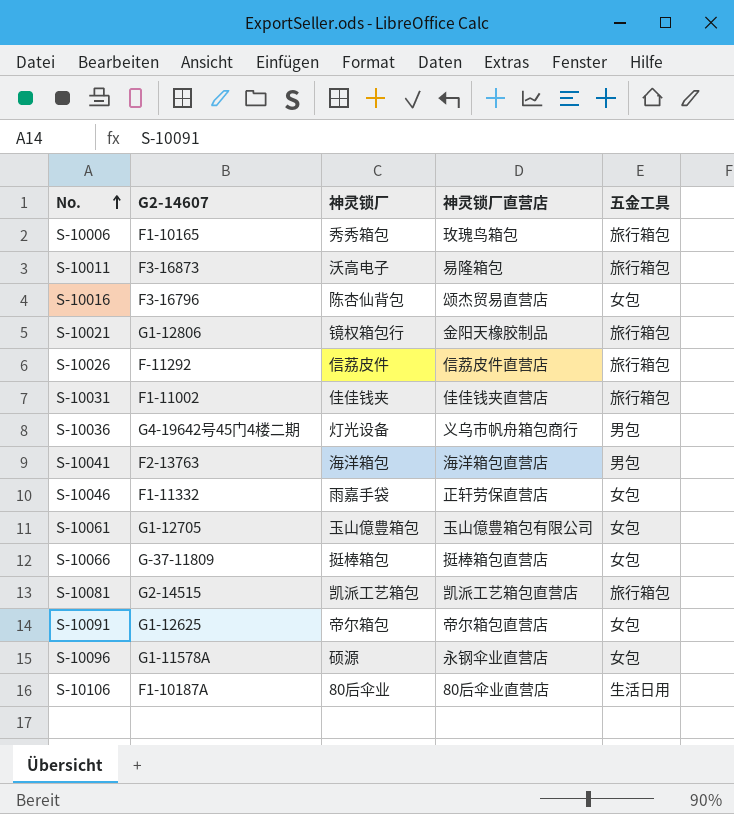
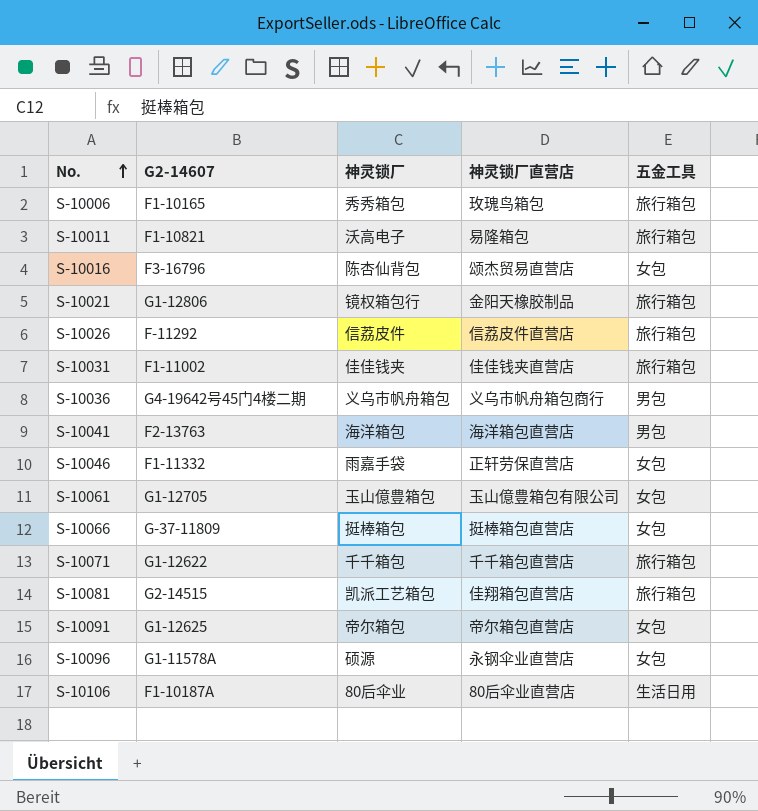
S-10011 | G2-14607: F3-16873 -> F1-10821
S-10036 | 神灵锁厂: 灯光设备 -> 义乌市帆舟箱包
row S-10071: none -> G1-12622 | 千千箱包 | 千千箱包直营店 | 旅行箱包
S-10081 | 神灵锁厂直营店: 凯派工艺箱包直营店 -> 佳翔箱包直营店

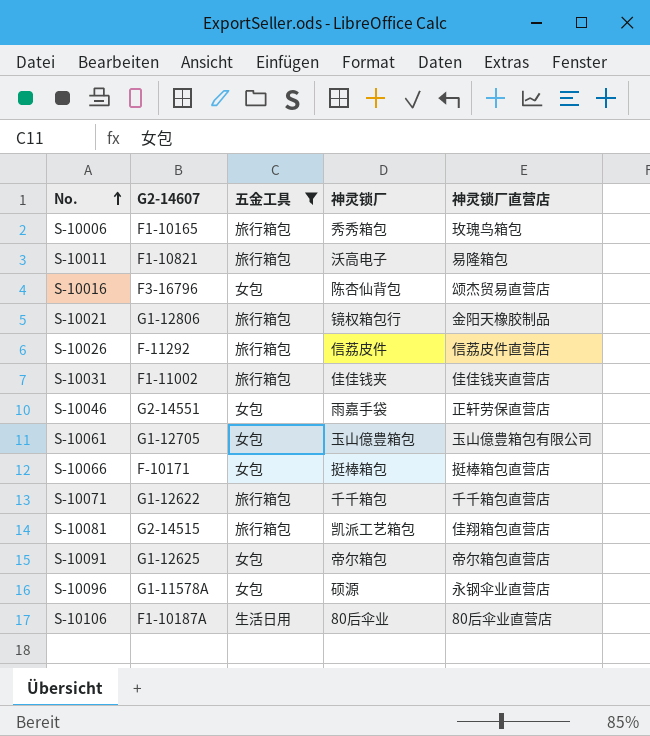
filter: none -> 五金工具 != 男包
column 五金工具 | position: 5 -> 3
S-10046 | G2-14607: F1-11332 -> G2-14551
S-10066 | G2-14607: G-37-11809 -> F-10171

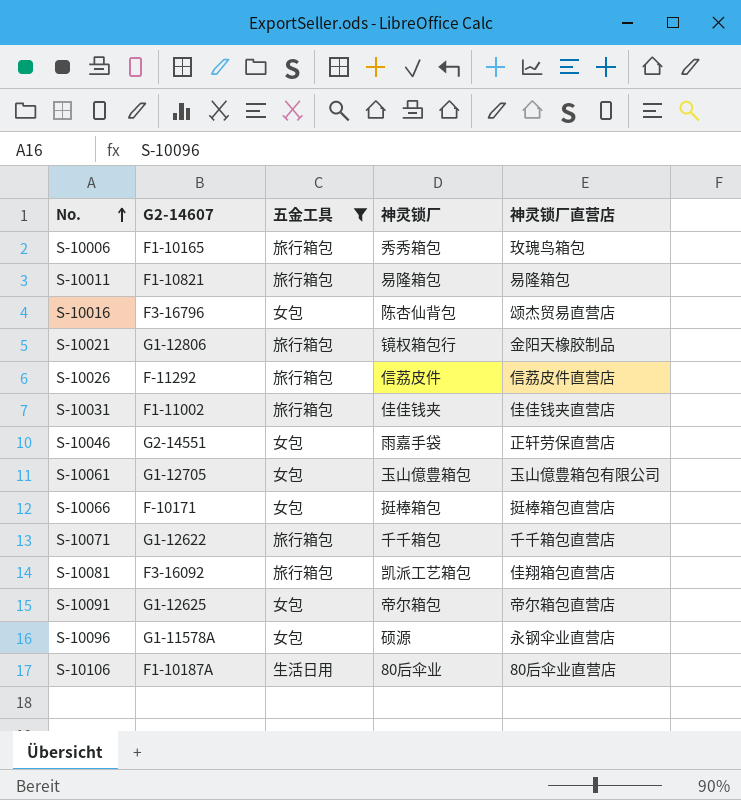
S-10011 | 神灵锁厂: 沃高电子 -> 易隆箱包
S-10081 | G2-14607: G2-14515 -> F3-16092

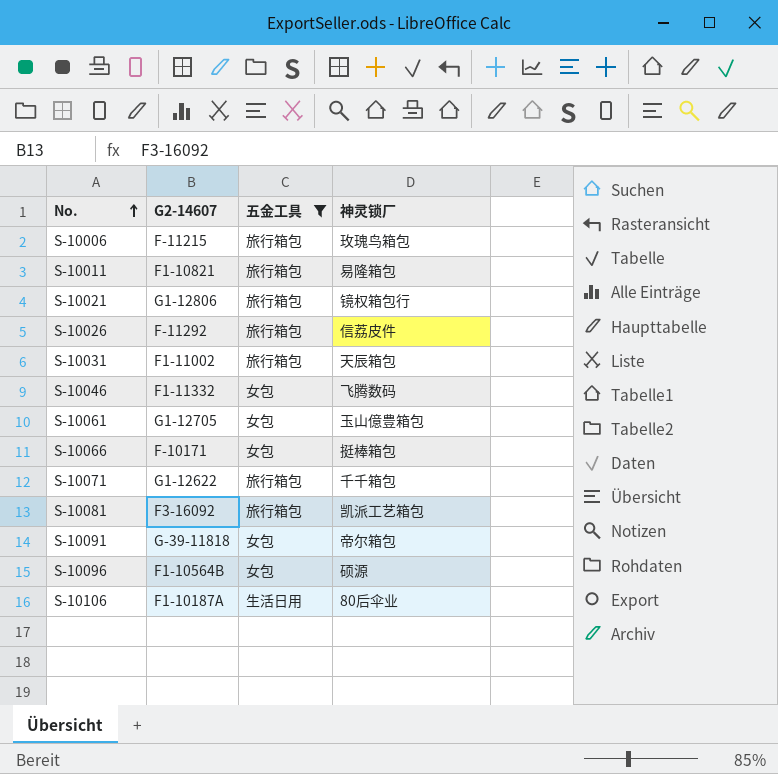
column 神灵锁厂直营店 | position: 5 -> none
row S-10016: F3-16796 | 女包 | 陈杏仙背包 | 颂杰贸易直营店 -> none
S-10006 | G2-14607: F1-10165 -> F-11215
S-10006 | 神灵锁厂: 秀秀箱包 -> 玫瑰鸟箱包
S-10031 | 神灵锁厂: 佳佳钱夹 -> 天辰箱包
S-10046 | G2-14607: G2-14551 -> F1-11332
S-10046 | 神灵锁厂: 雨嘉手袋 -> 飞腾数码
S-10091 | G2-14607: G1-12625 -> G-39-11818
S-10096 | G2-14607: G1-11578A -> F1-10564B

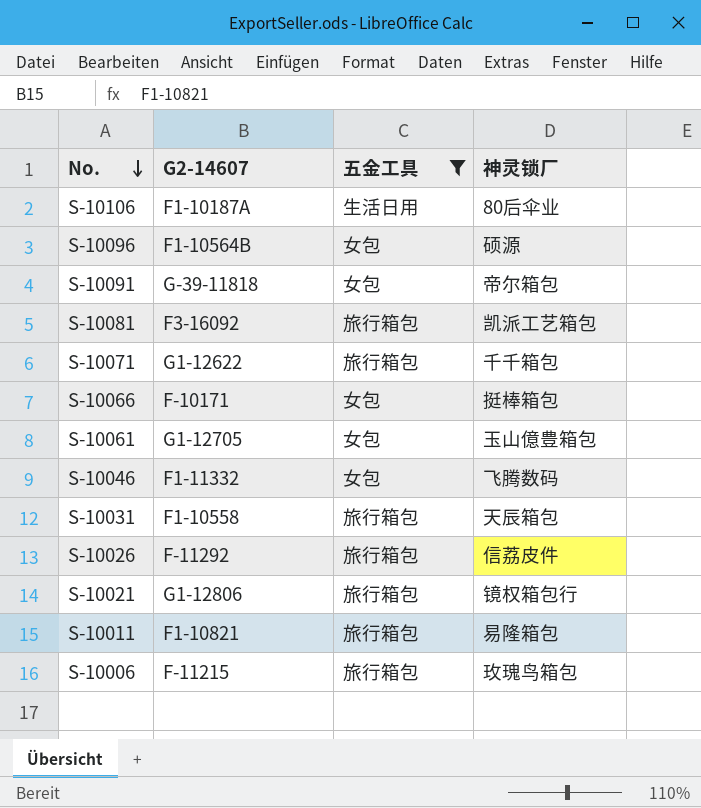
row order: No. ascending -> No. descending
S-10031 | G2-14607: F1-11002 -> F1-10558

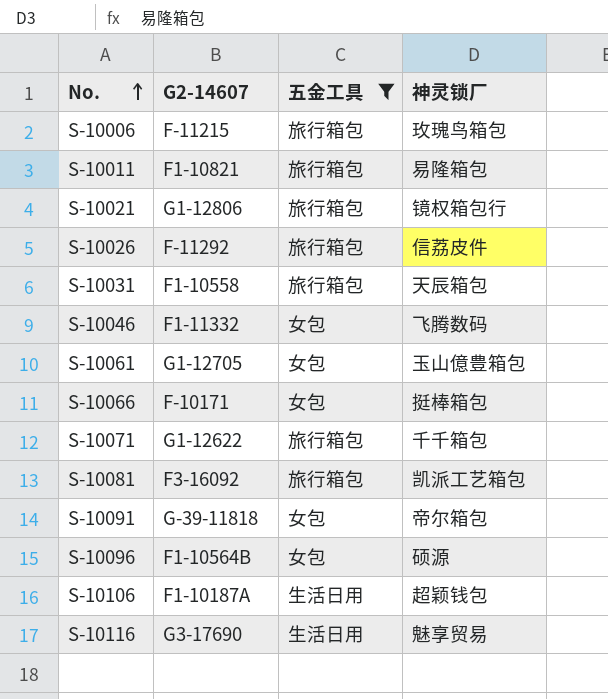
row order: No. descending -> No. ascending
S-10106 | 神灵锁厂: 80后伞业 -> 超颖钱包
row S-10116: none -> G3-17690 | 生活日用 | 魅享贸易

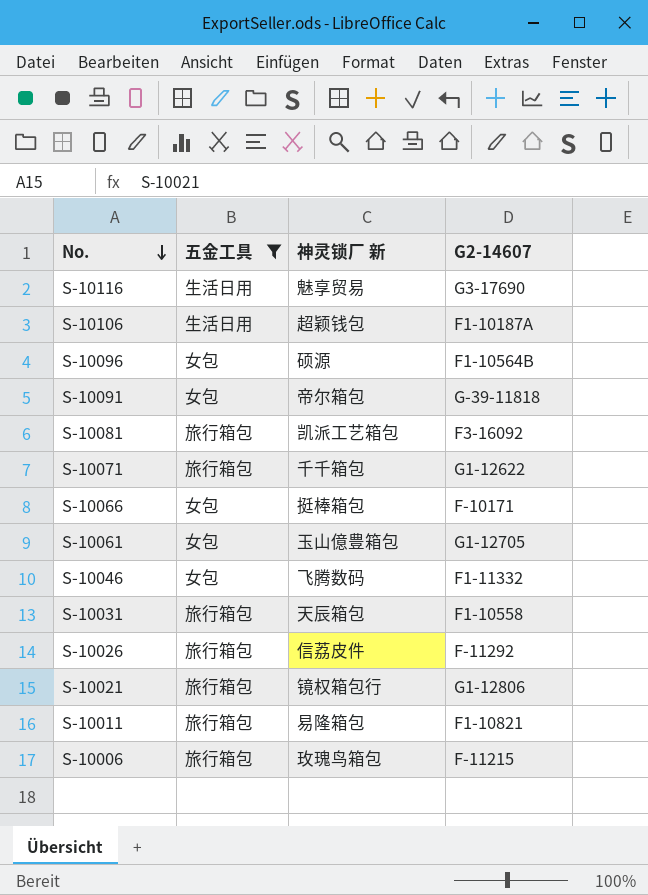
row order: No. ascending -> No. descending
column name: 神灵锁厂 -> 神灵锁厂 新
column G2-14607 | position: 2 -> 4

